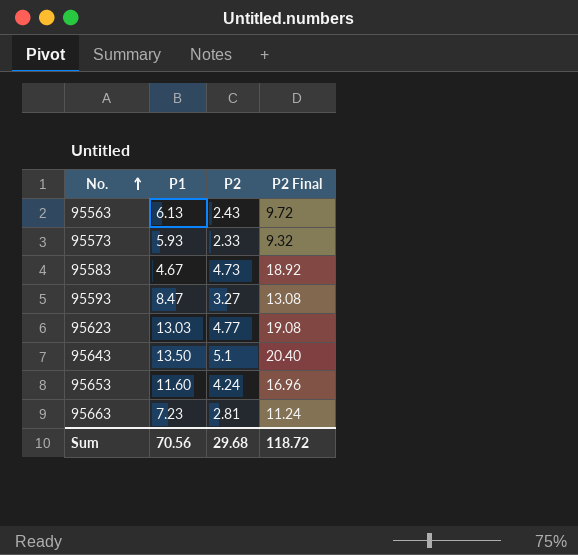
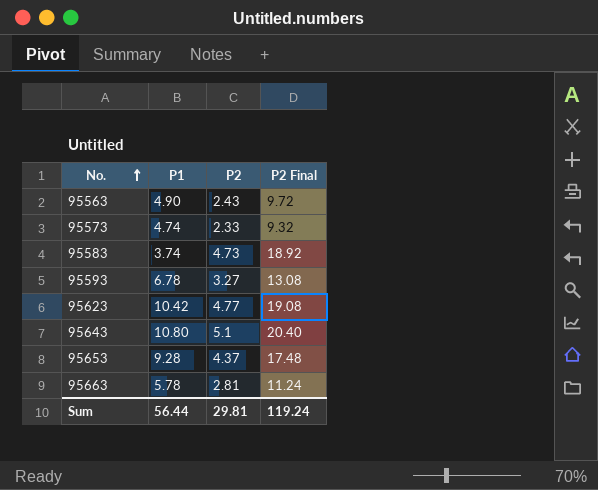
95563 | P1: 6.13 -> 4.90
95573 | P1: 5.93 -> 4.74
95583 | P1: 4.67 -> 3.74
95593 | P1: 8.47 -> 6.78
95623 | P1: 13.03 -> 10.42
95643 | P1: 13.50 -> 10.80
95653 | P1: 11.60 -> 9.28
95653 | P2: 4.24 -> 4.37
95653 | P2 Final: 16.96 -> 17.48
95663 | P1: 7.23 -> 5.78
Sum | P1: 70.56 -> 56.44
Sum | P2: 29.68 -> 29.81
Sum | P2 Final: 118.72 -> 119.24

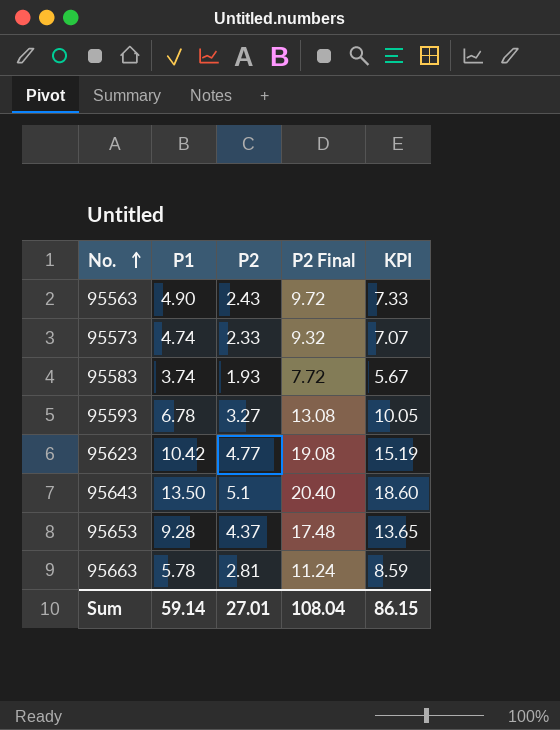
column KPI | formula: none -> [P1] + [P2]
95583 | P2: 4.73 -> 1.93
95583 | P2 Final: 18.92 -> 7.72
95643 | P1: 10.80 -> 13.50
Sum | P1: 56.44 -> 59.14
Sum | P2: 29.81 -> 27.01
Sum | P2 Final: 119.24 -> 108.04

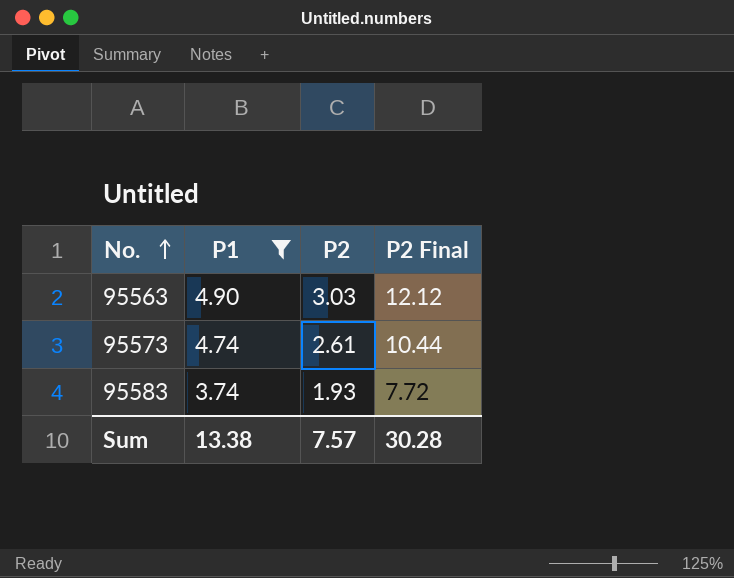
filter: none -> P1 <= 4.90
column KPI | formula: [P1] + [P2] -> none
95563 | P2: 2.43 -> 3.03
95563 | P2 Final: 9.72 -> 12.12
95573 | P2: 2.33 -> 2.61
95573 | P2 Final: 9.32 -> 10.44
Sum | P1: 59.14 -> 13.38
Sum | P2: 27.01 -> 7.57
Sum | P2 Final: 108.04 -> 30.28

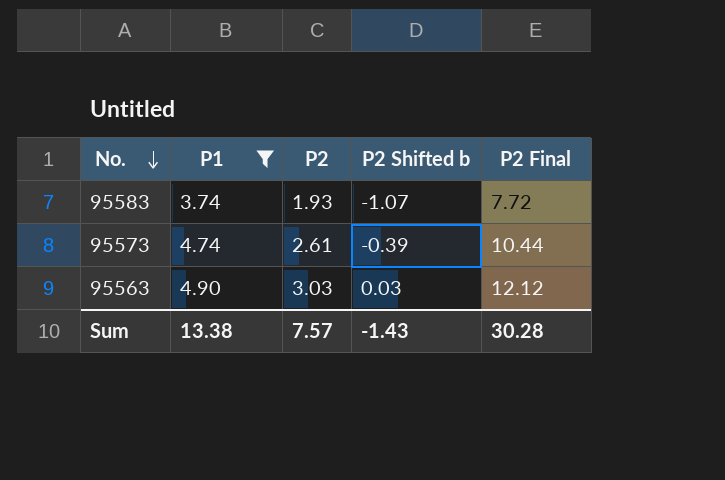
row order: No. ascending -> No. descending
column P2 Shifted b | formula: none -> [P2] - 3

